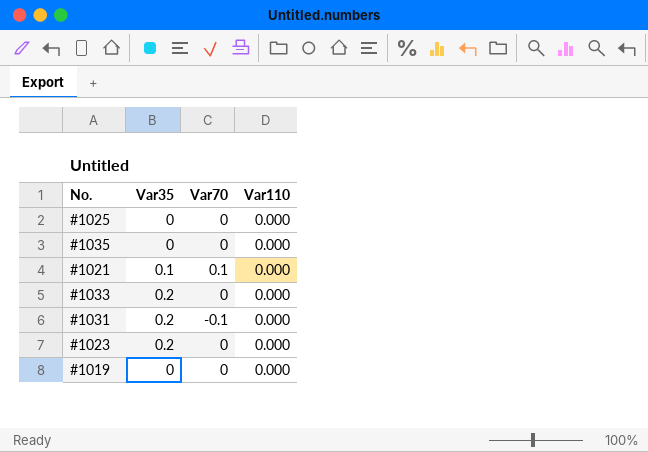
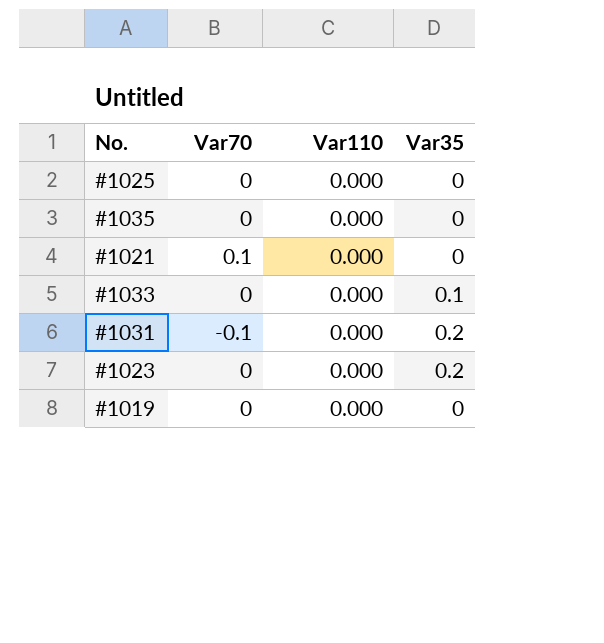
column Var35 | position: 2 -> 4
#1021 | Var35: 0.1 -> 0
#1033 | Var35: 0.2 -> 0.1

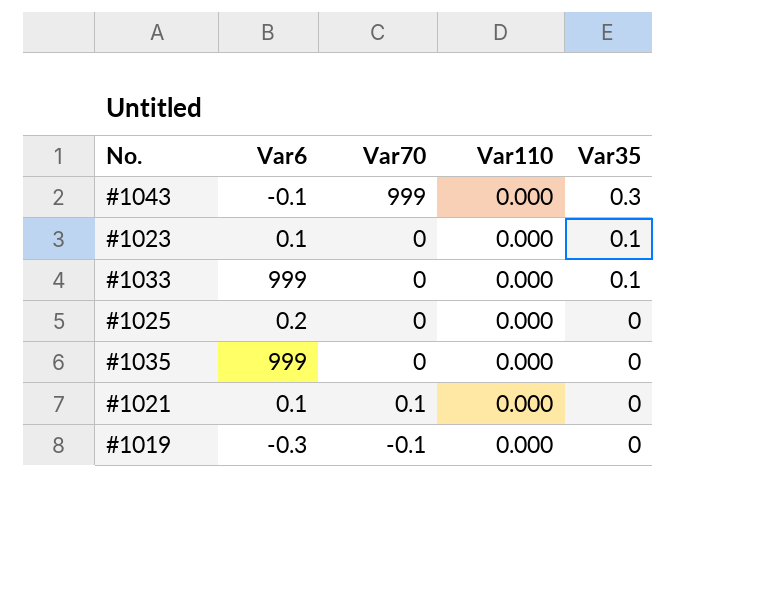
row order: none -> Var35 descending
column Var6 | position: none -> 2
row #1031: -0.1 | 0.000 | 0.2 -> none
row #1043: none -> -0.1 | 999 | 0.000 | 0.3
#1023 | Var35: 0.2 -> 0.1
#1019 | Var70: 0 -> -0.1

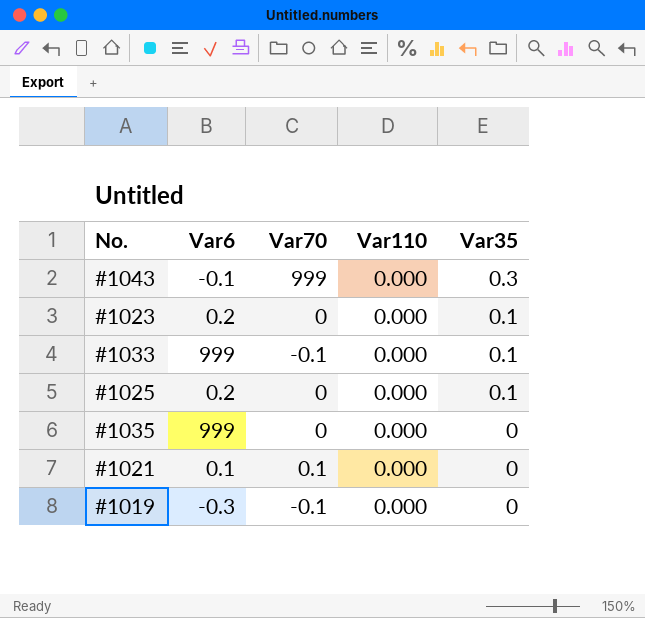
#1023 | Var6: 0.1 -> 0.2
#1033 | Var70: 0 -> -0.1
#1025 | Var35: 0 -> 0.1

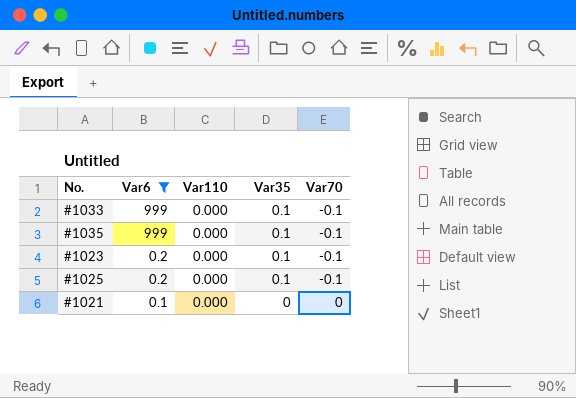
filter: none -> Var6 >= 0.1
row order: Var35 descending -> Var6 descending
column Var70 | position: 3 -> 5
#1035 | Var35: 0 -> 0.1
#1035 | Var70: 0 -> -0.1
#1023 | Var70: 0 -> -0.1
#1025 | Var70: 0 -> -0.1
#1021 | Var70: 0.1 -> 0

